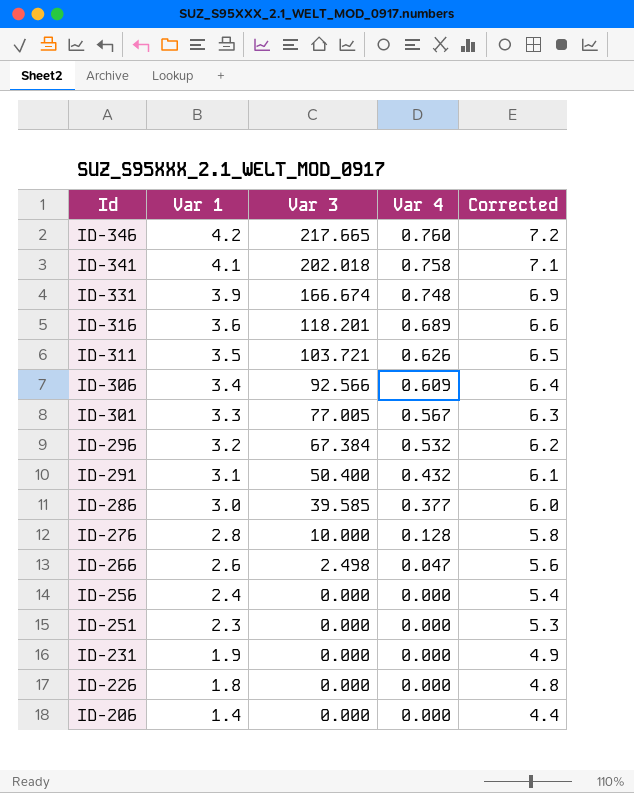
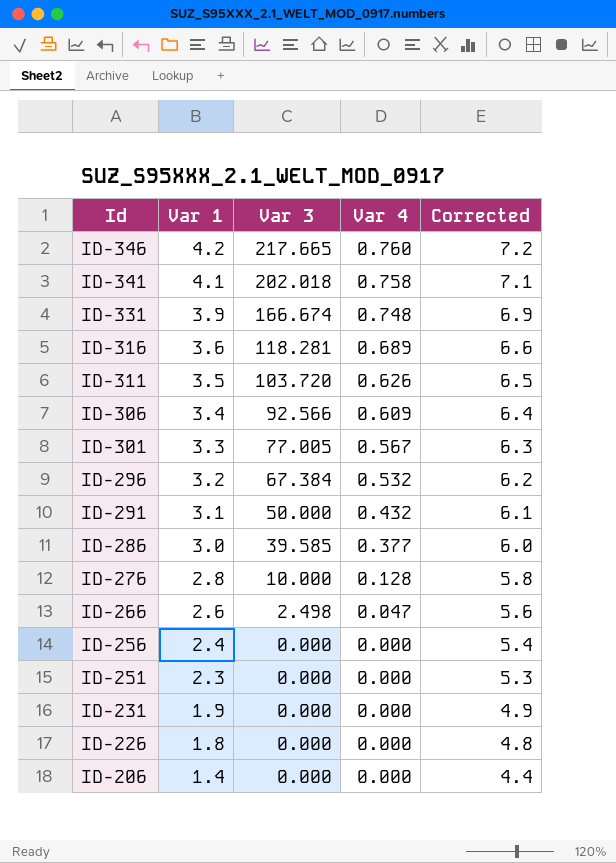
ID-316 | Var 3: 118.201 -> 118.281
ID-311 | Var 3: 103.721 -> 103.720
ID-291 | Var 3: 50.400 -> 50.000

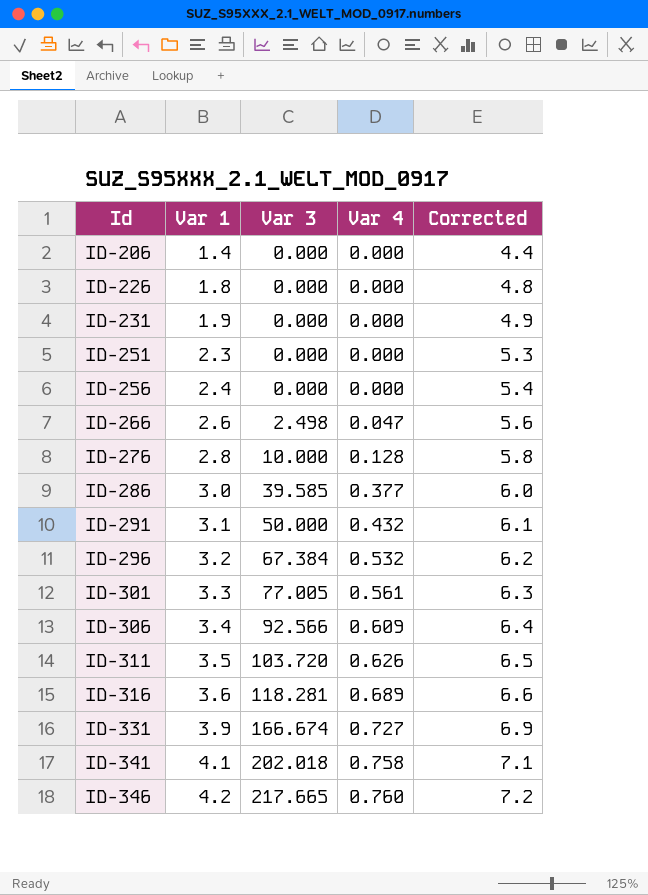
row order: Id descending -> Id ascending
ID-301 | Var 4: 0.567 -> 0.561
ID-331 | Var 4: 0.748 -> 0.727

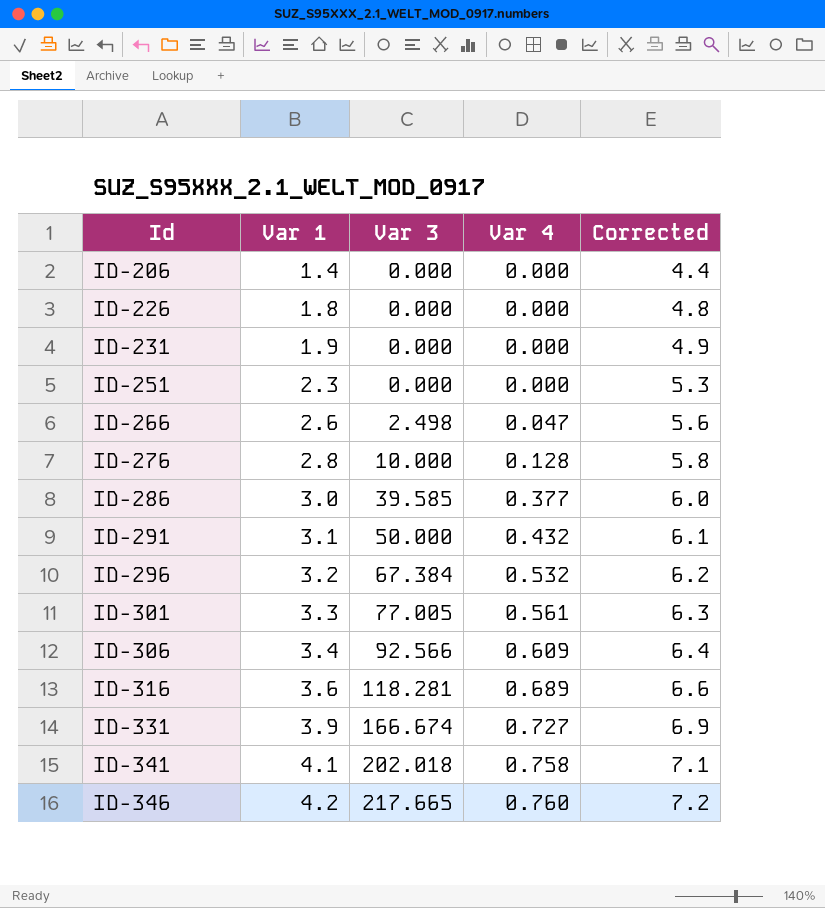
row ID-256: 2.4 | 0.000 | 0.000 | 5.4 -> none
row ID-311: 3.5 | 103.720 | 0.626 | 6.5 -> none

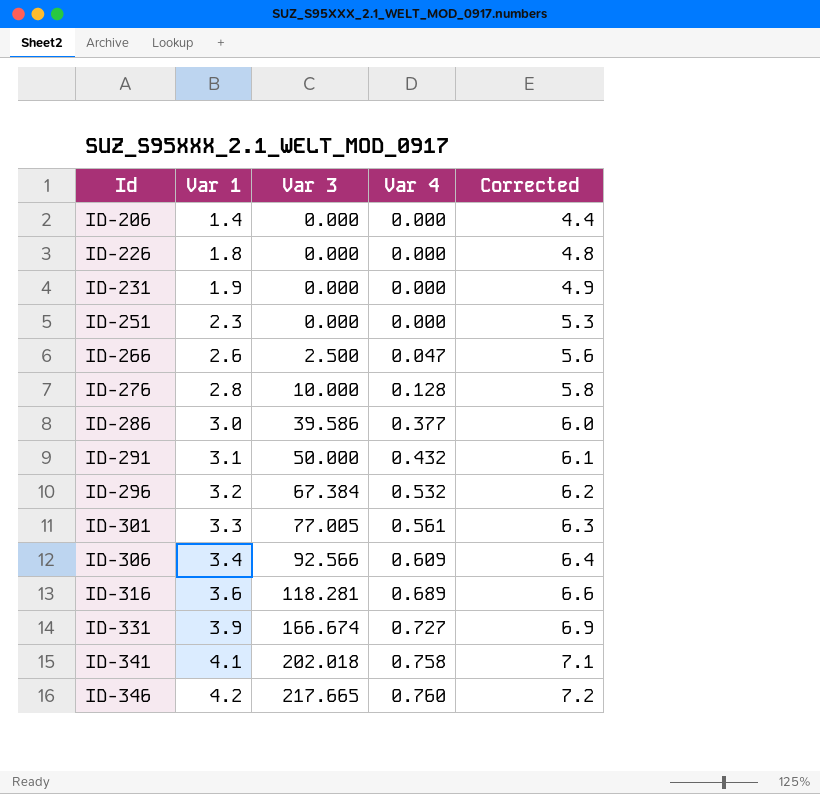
ID-266 | Var 3: 2.498 -> 2.500
ID-286 | Var 3: 39.585 -> 39.586

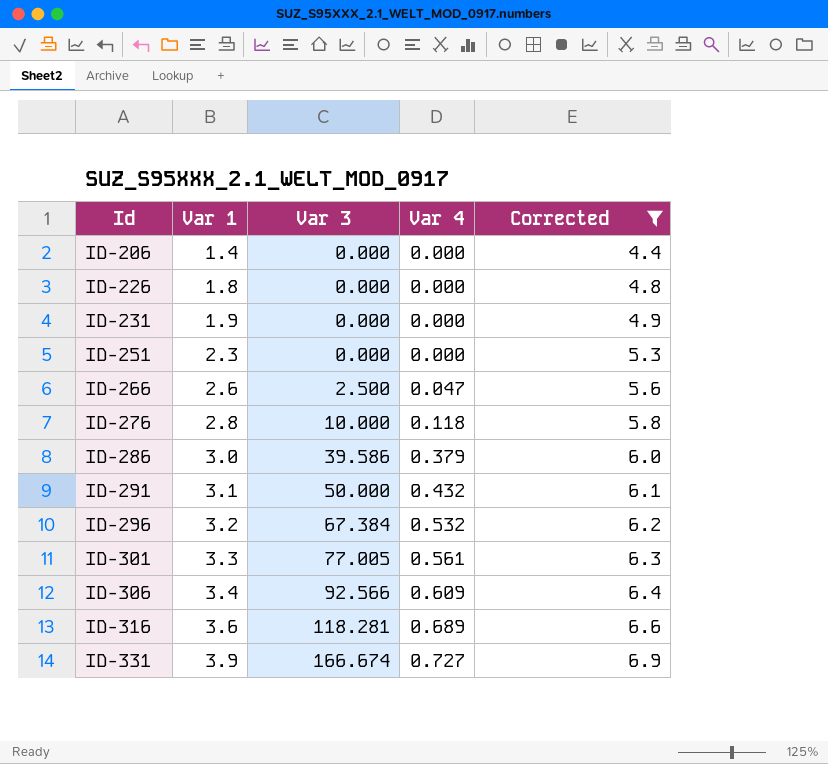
filter: none -> Corrected <= 6.9
ID-276 | Var 4: 0.128 -> 0.118
ID-286 | Var 4: 0.377 -> 0.379

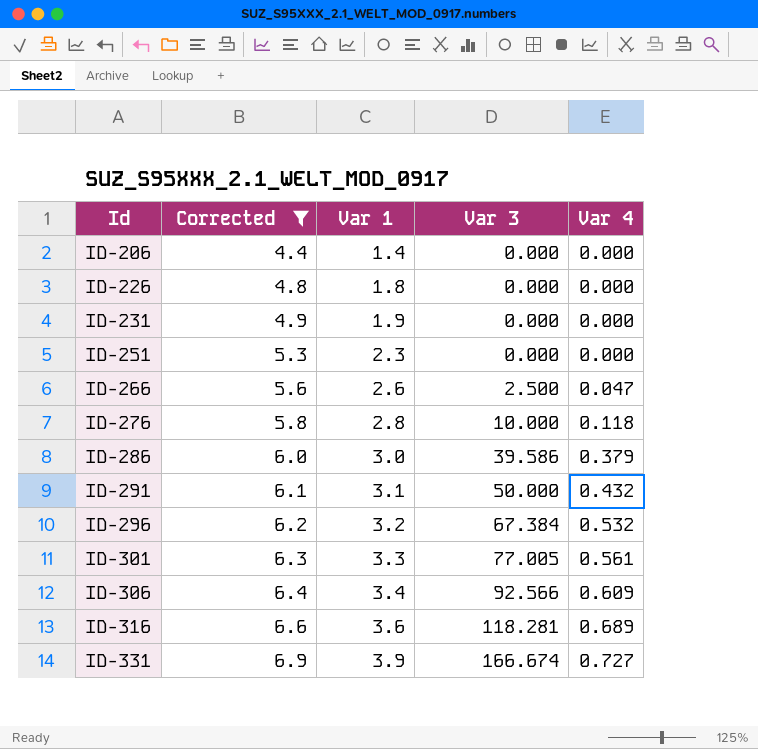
column Corrected | position: 5 -> 2

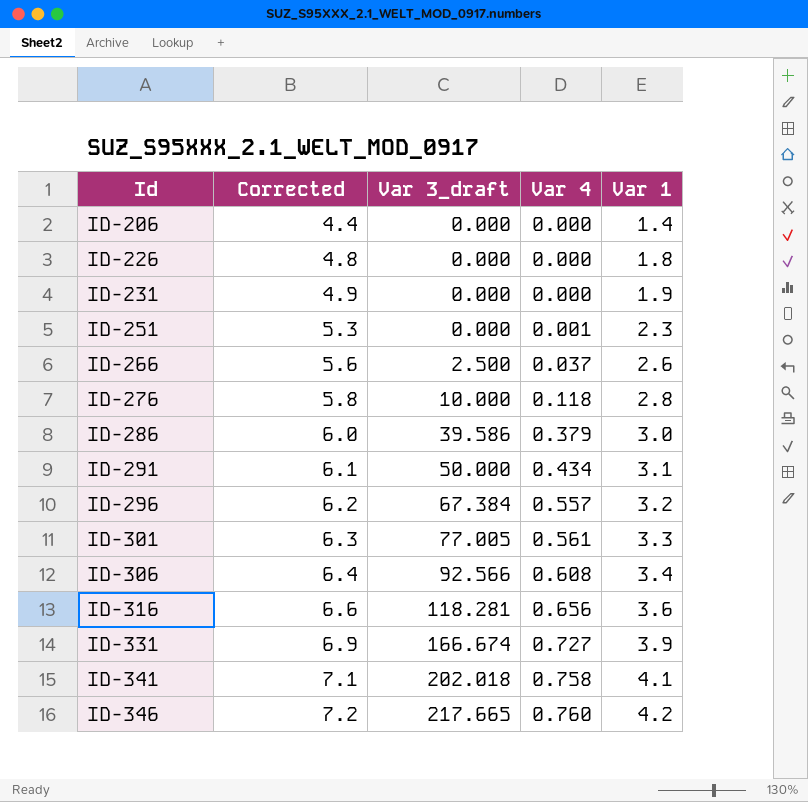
filter: Corrected <= 6.9 -> none
column name: Var 3 -> Var 3_draft
column Var 1 | position: 3 -> 5
ID-251 | Var 4: 0.000 -> 0.001
ID-266 | Var 4: 0.047 -> 0.037
ID-291 | Var 4: 0.432 -> 0.434
ID-296 | Var 4: 0.532 -> 0.557
ID-306 | Var 4: 0.609 -> 0.608
ID-316 | Var 4: 0.689 -> 0.656

